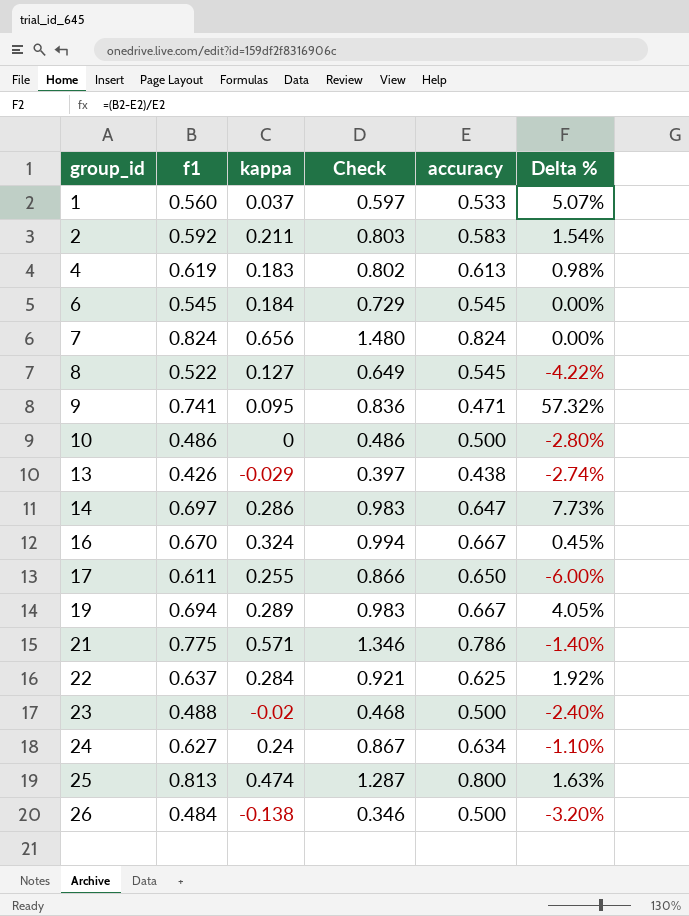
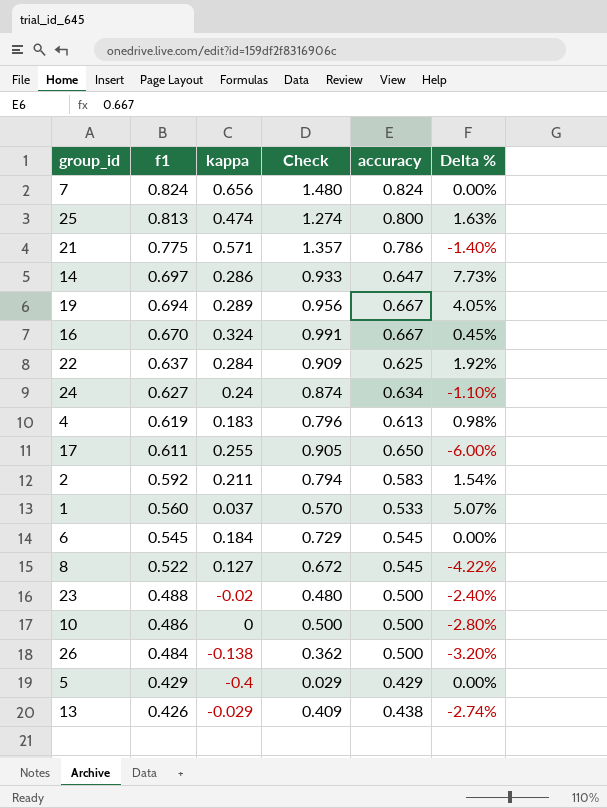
row order: group_id ascending -> f1 descending
column Check | formula: [f1] + [kappa] -> [kappa] + [accuracy]
row 9: 0.741 | 0.095 | 0.836 | 0.471 | 57.32% -> none
row 5: none -> 0.429 | -0.4 | 0.029 | 0.429 | 0.00%

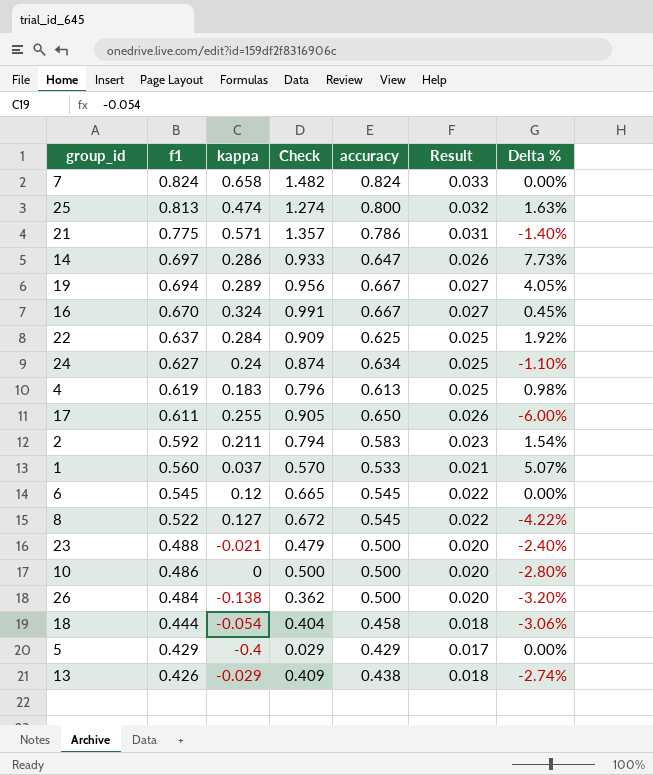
column Result | formula: none -> [accuracy] * 0.04
7 | kappa: 0.656 -> 0.658
7 | Check: 1.480 -> 1.482
6 | kappa: 0.184 -> 0.12
6 | Check: 0.729 -> 0.665
23 | kappa: -0.02 -> -0.021
23 | Check: 0.480 -> 0.479
row 18: none -> 0.444 | -0.054 | 0.404 | 0.458 | 0.018 | -3.06%

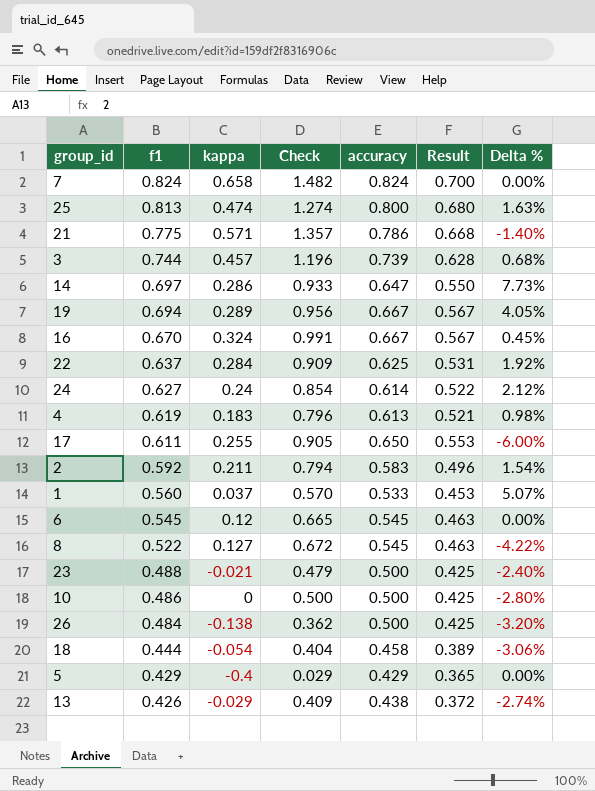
column Result | formula: [accuracy] * 0.04 -> [accuracy] * 0.85
row 3: none -> 0.744 | 0.457 | 1.196 | 0.739 | 0.628 | 0.68%
24 | Check: 0.874 -> 0.854
24 | accuracy: 0.634 -> 0.614
24 | Delta %: -1.10% -> 2.12%

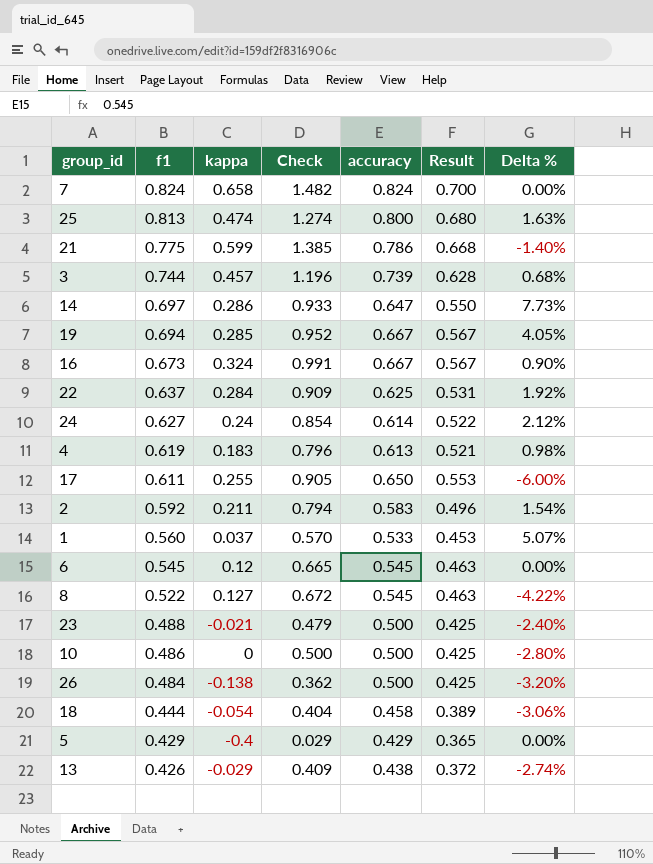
21 | kappa: 0.571 -> 0.599
21 | Check: 1.357 -> 1.385
19 | kappa: 0.289 -> 0.285
19 | Check: 0.956 -> 0.952
16 | f1: 0.670 -> 0.673
16 | Delta %: 0.45% -> 0.90%

